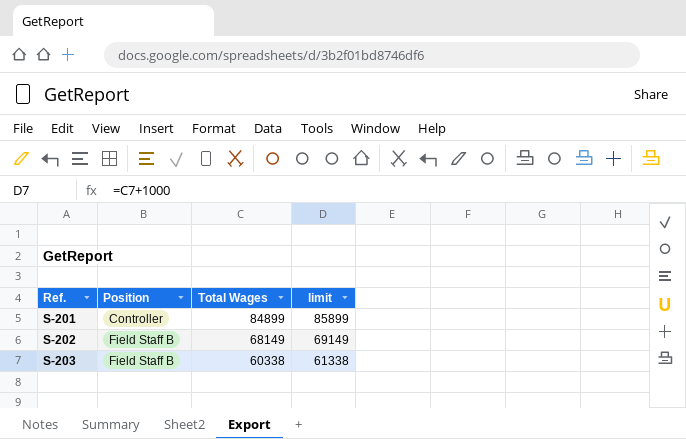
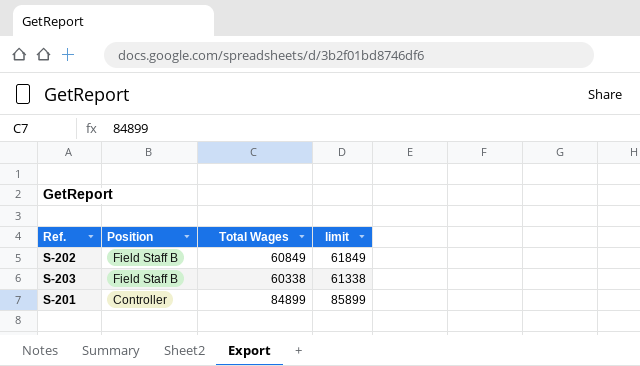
row order: Ref. ascending -> Position descending
S-202 | Total Wages: 68149 -> 60849
S-202 | limit: 69149 -> 61849

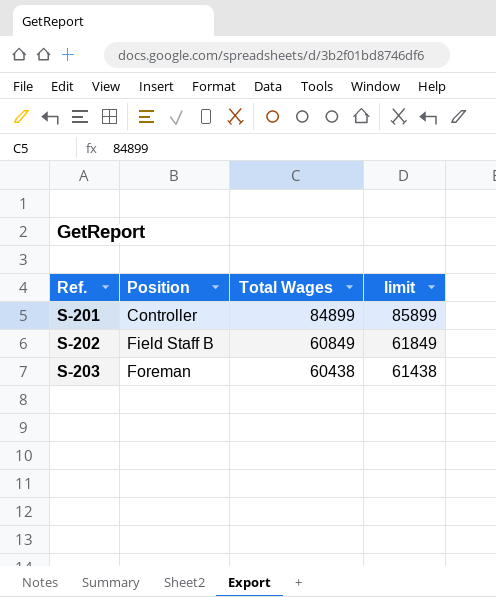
row order: Position descending -> Ref. ascending
S-203 | Position: Field Staff B -> Foreman
S-203 | Total Wages: 60338 -> 60438
S-203 | limit: 61338 -> 61438

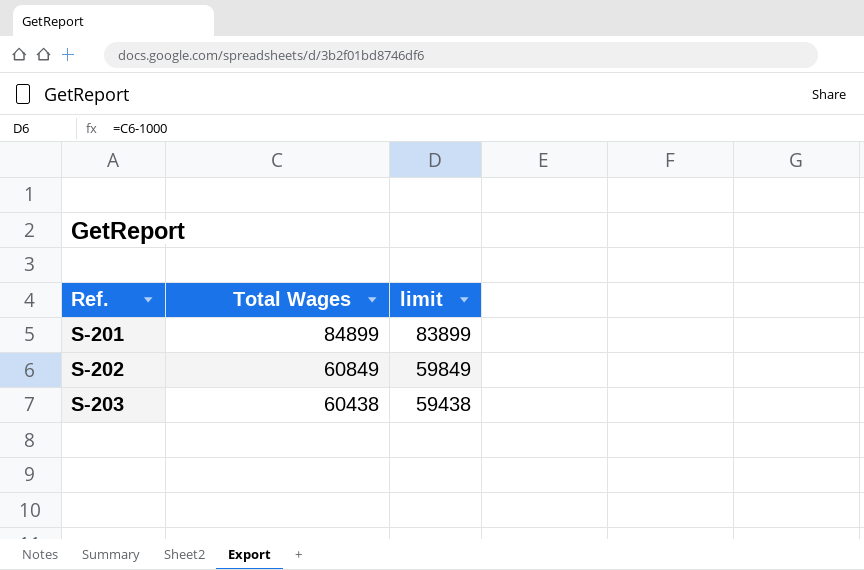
column Position | position: 2 -> none
column limit | formula: [Total Wages] + 1000 -> [Total Wages] - 1000

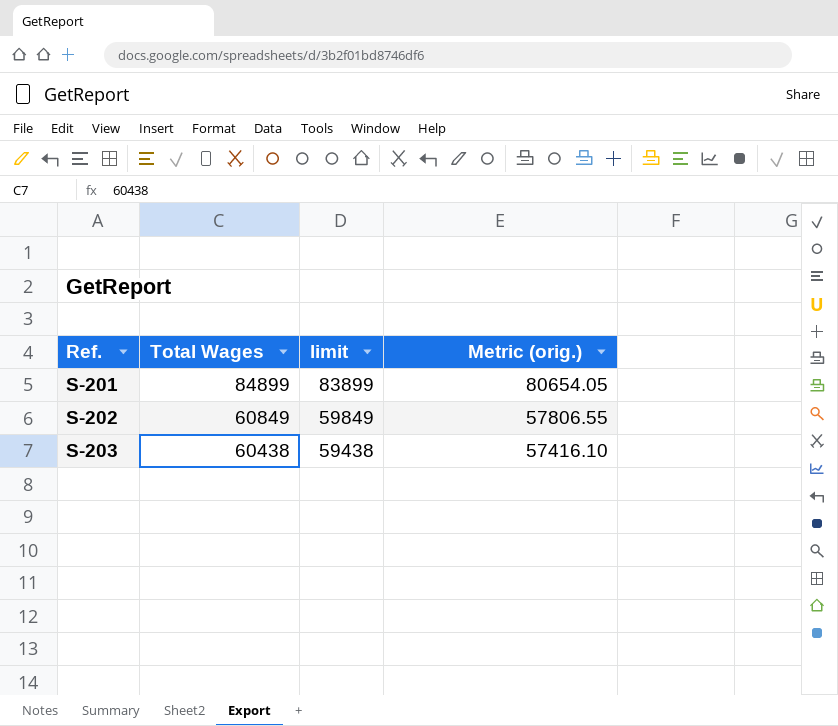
column Metric (orig.) | formula: none -> [Total Wages] * 0.95

